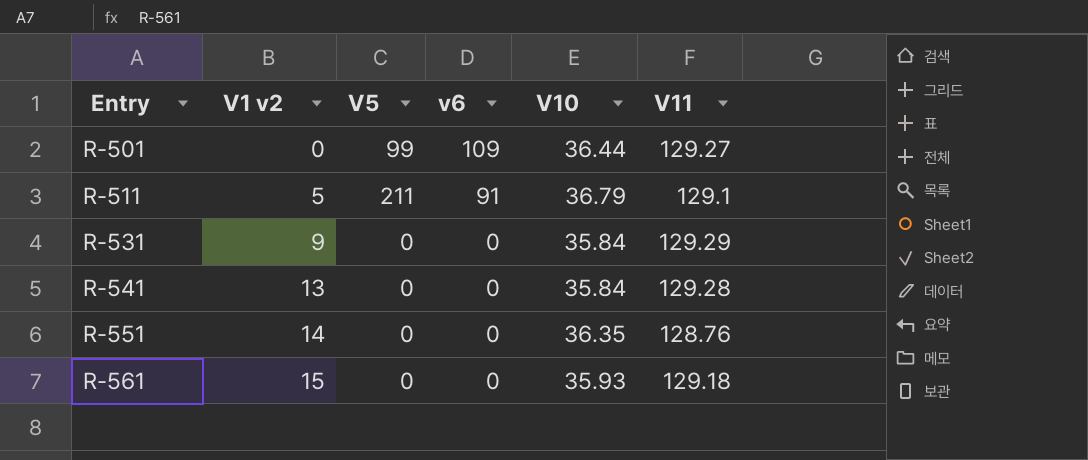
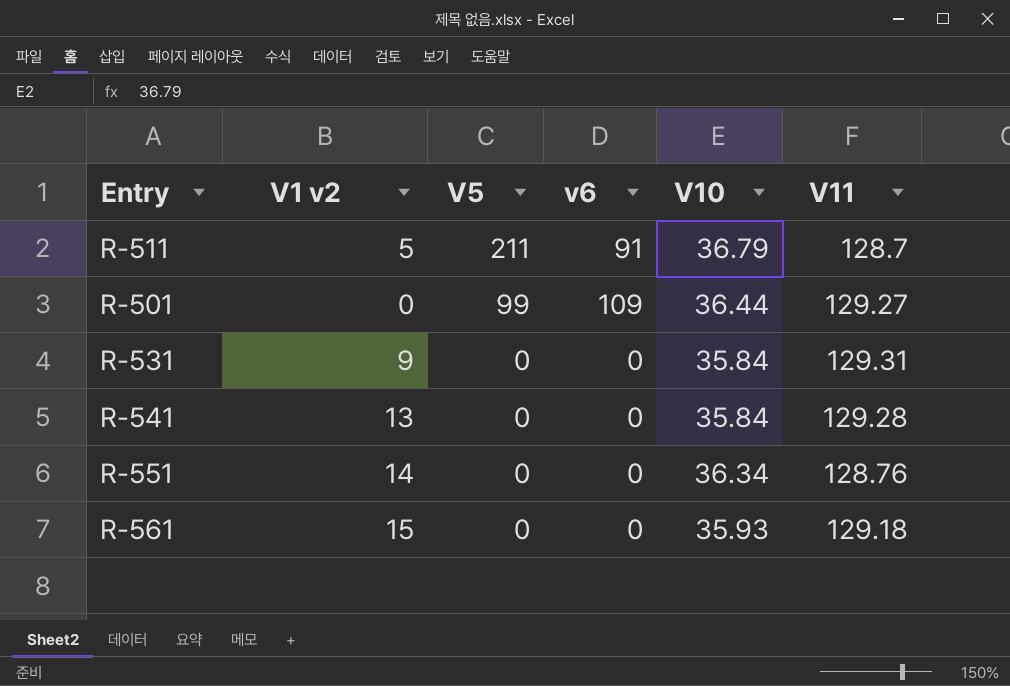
row order: Entry ascending -> V5 descending
R-511 | V11: 129.1 -> 128.7
R-531 | V11: 129.29 -> 129.31
R-551 | V10: 36.35 -> 36.34

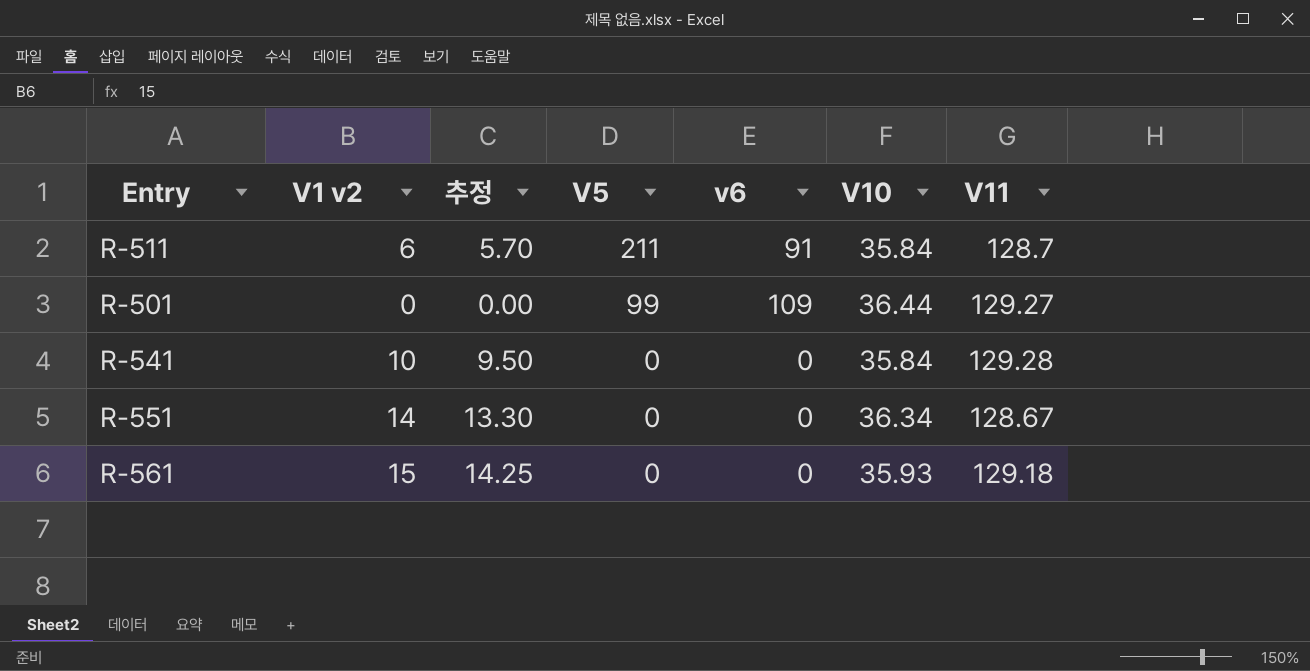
column 추정 | formula: none -> [V1 v2] * 0.95
row R-531: 9 | 0 | 0 | 35.84 | 129.31 -> none
R-511 | V1 v2: 5 -> 6
R-511 | V10: 36.79 -> 35.84
R-541 | V1 v2: 13 -> 10
R-551 | V11: 128.76 -> 128.67

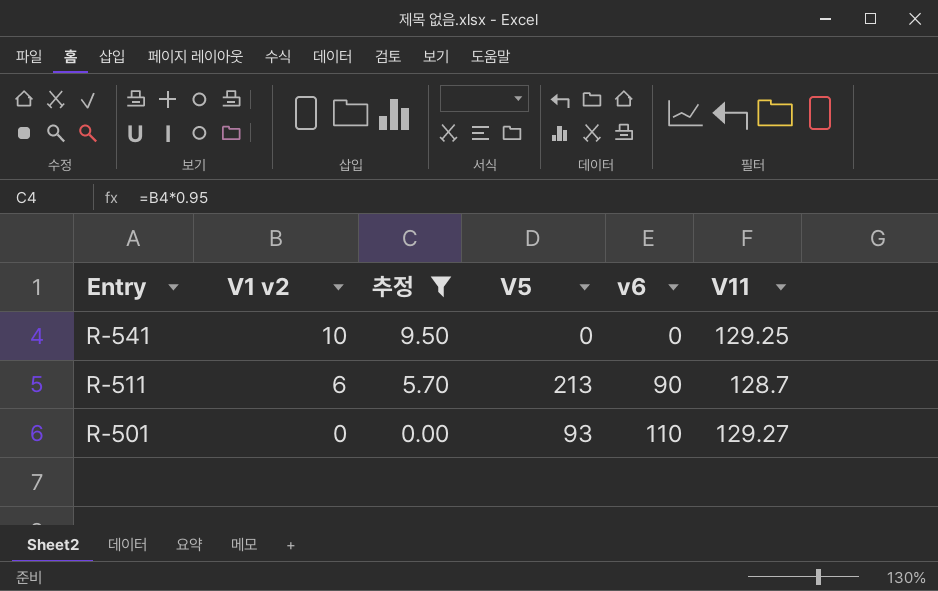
filter: none -> 추정 <= 9.50
row order: V5 descending -> Entry descending
column V10 | position: 6 -> none
R-541 | V11: 129.28 -> 129.25
R-511 | V5: 211 -> 213
R-511 | v6: 91 -> 90
R-501 | V5: 99 -> 93
R-501 | v6: 109 -> 110

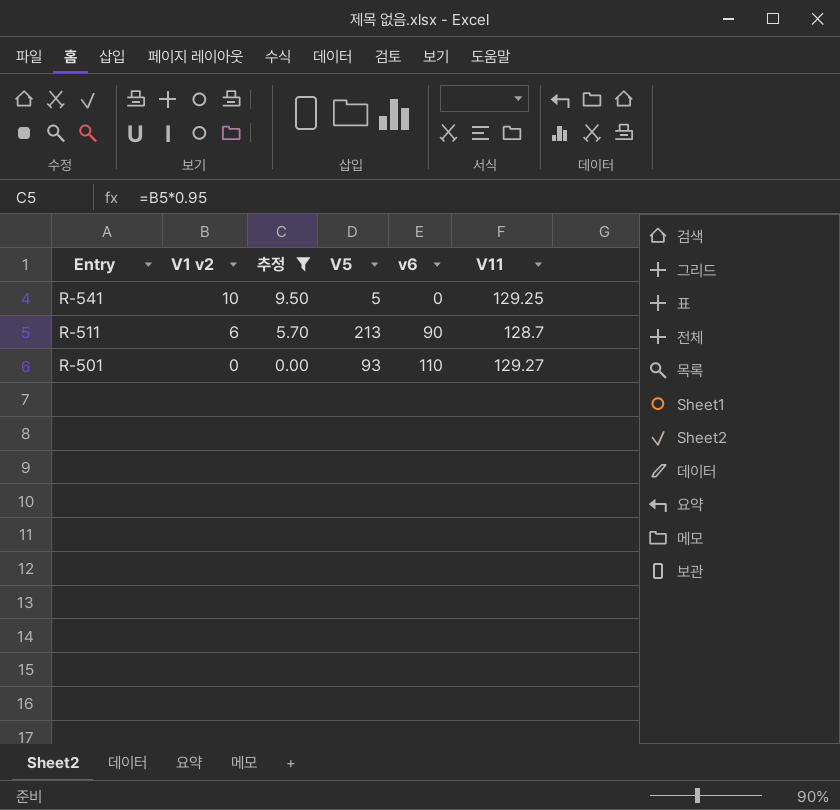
R-541 | V5: 0 -> 5

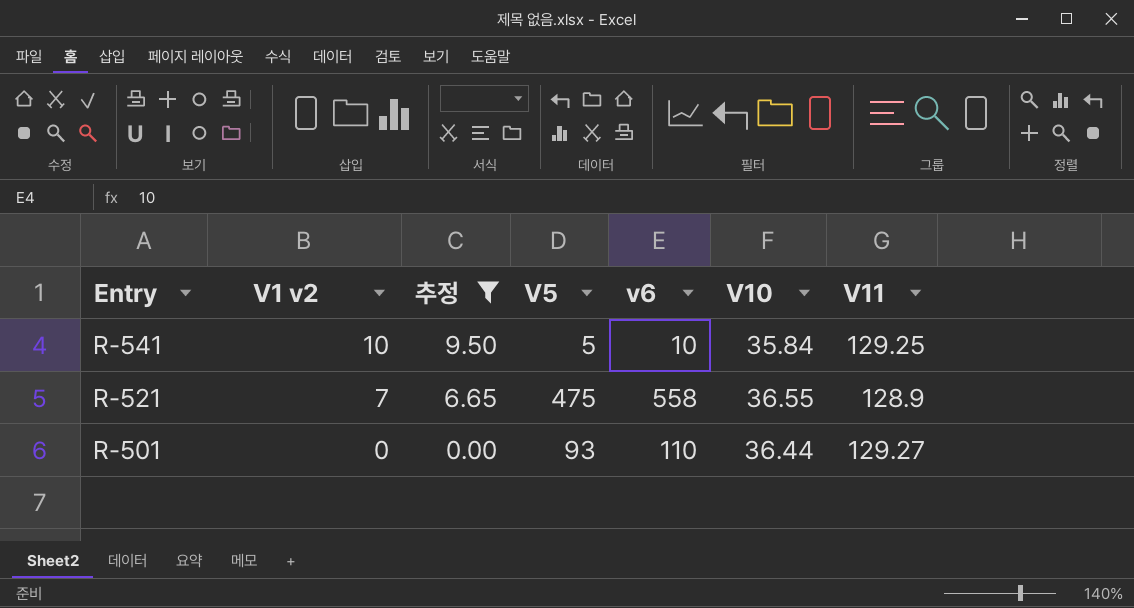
column V10 | position: none -> 6
row R-511: 6 | 5.70 | 213 | 90 | 128.7 -> none
R-541 | v6: 0 -> 10
row R-521: none -> 7 | 6.65 | 475 | 558 | 36.55 | 128.9

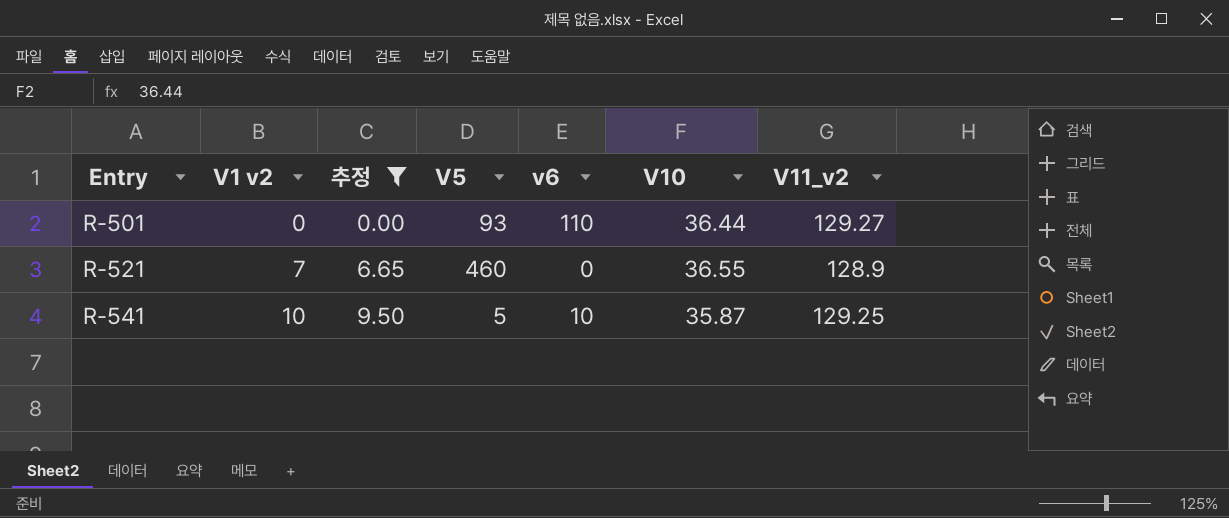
row order: Entry descending -> Entry ascending
column name: V11 -> V11_v2
R-521 | V5: 475 -> 460
R-521 | v6: 558 -> 0
R-541 | V10: 35.84 -> 35.87

